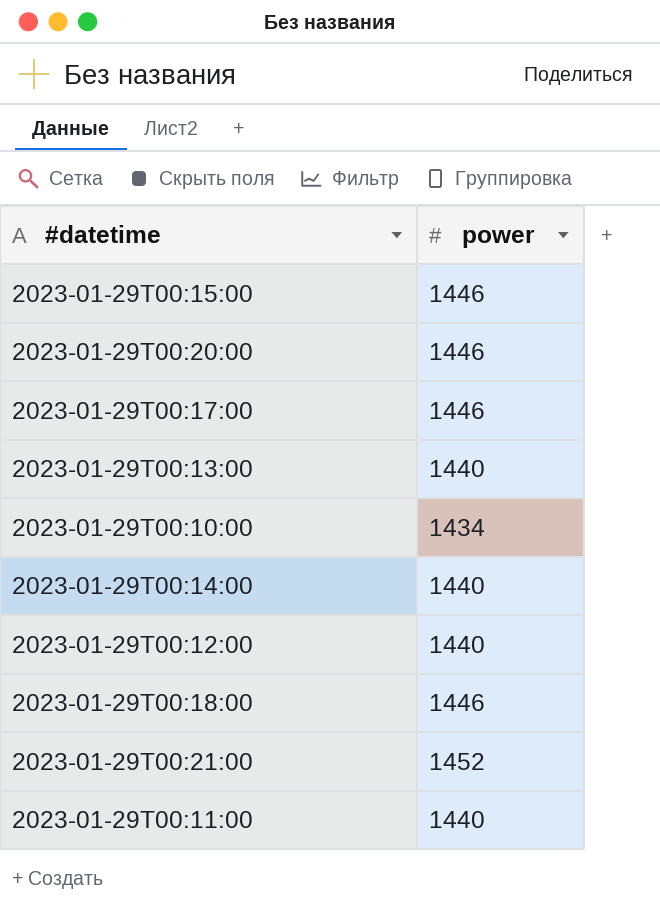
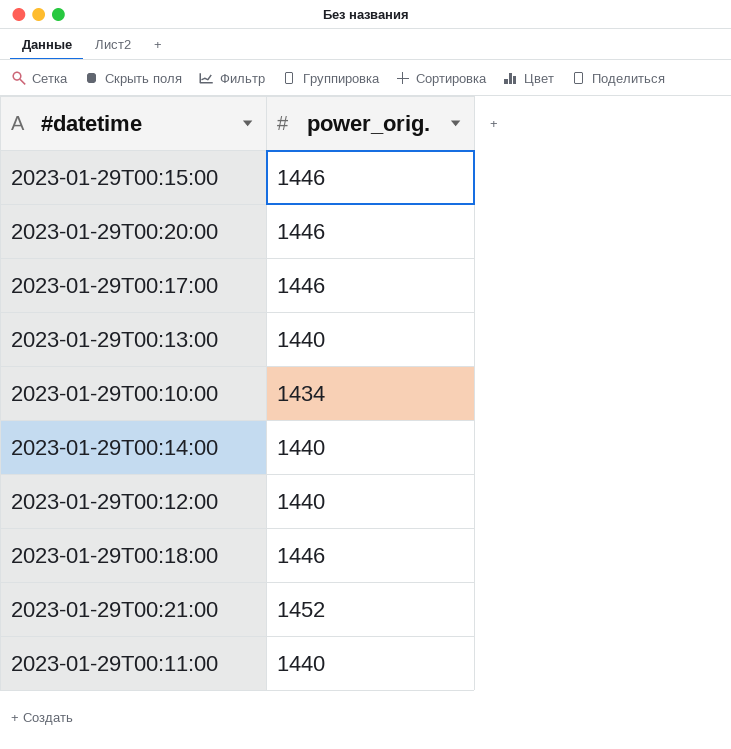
column name: power -> power_orig.

